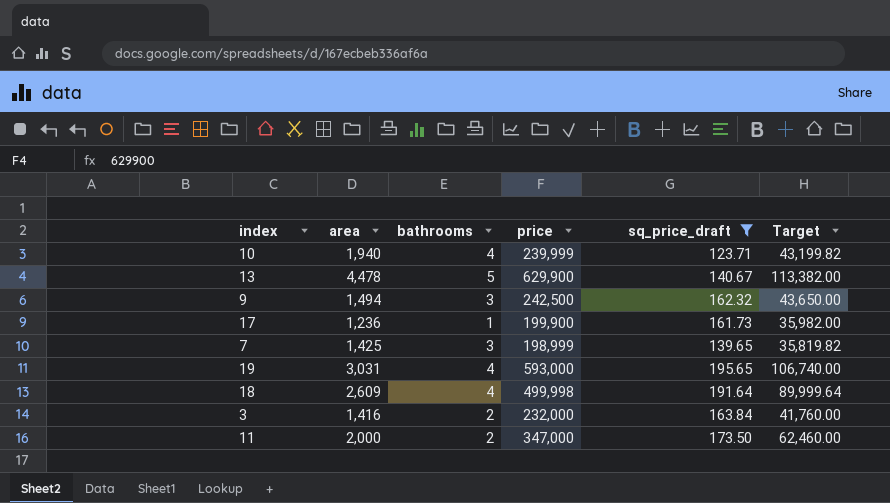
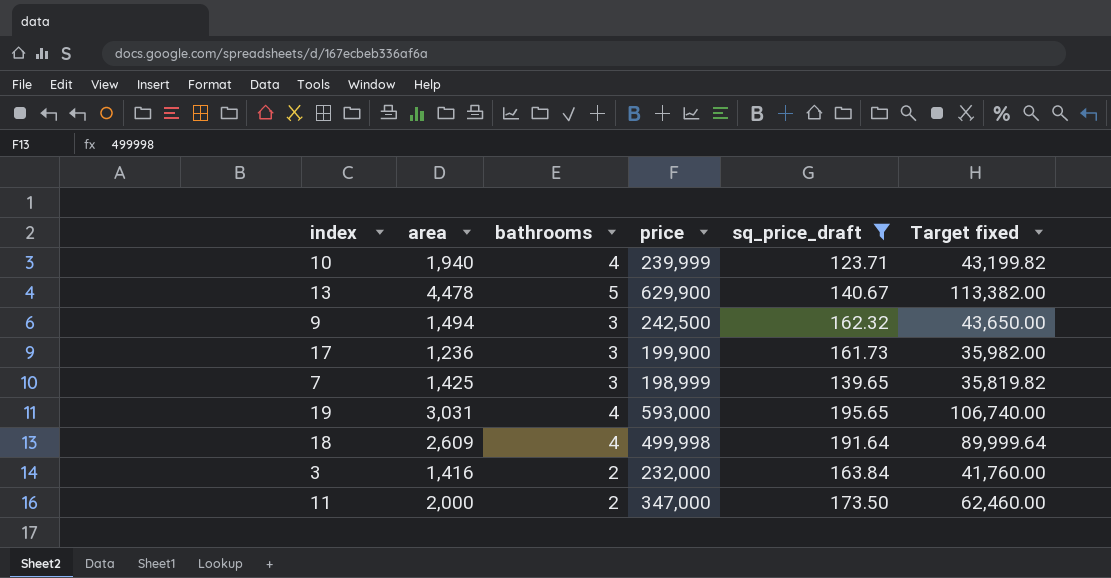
column name: Target -> Target fixed
17 | bathrooms: 1 -> 3

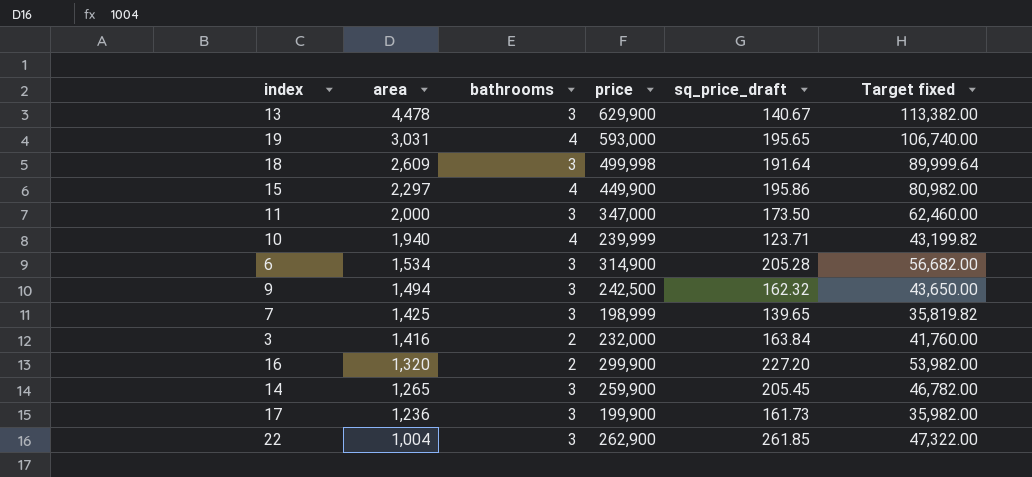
filter: sq_price_draft <= 195.65 -> none
row order: none -> area descending
13 | bathrooms: 5 -> 3
18 | bathrooms: 4 -> 3
11 | bathrooms: 2 -> 3

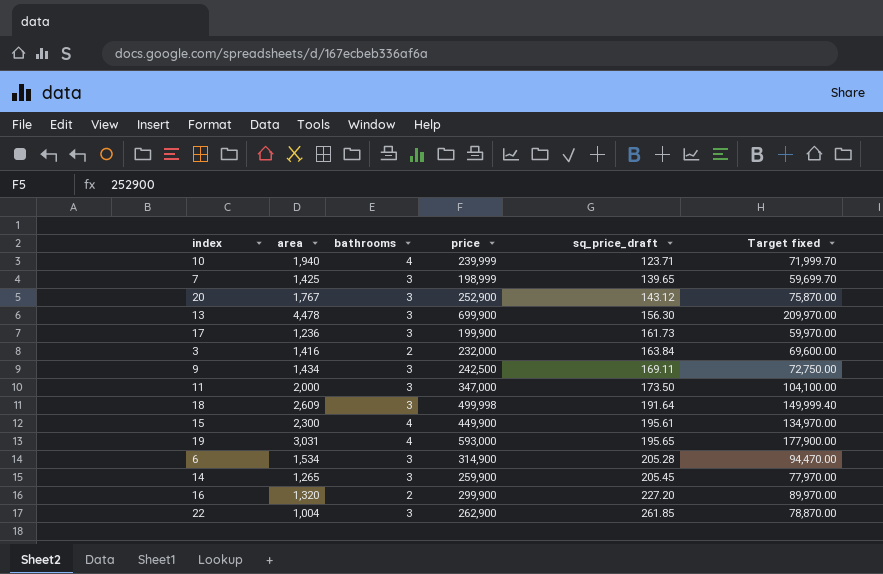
row order: area descending -> sq_price_draft ascending
column Target fixed | formula: [price] * 0.18 -> [price] * 0.3
row 20: none -> 1,767 | 3 | 252,900 | 143.12 | 75,870.00
13 | price: 629,900 -> 699,900
13 | sq_price_draft: 140.67 -> 156.30
9 | area: 1,494 -> 1,434
9 | sq_price_draft: 162.32 -> 169.11
15 | area: 2,297 -> 2,300
15 | sq_price_draft: 195.86 -> 195.61

